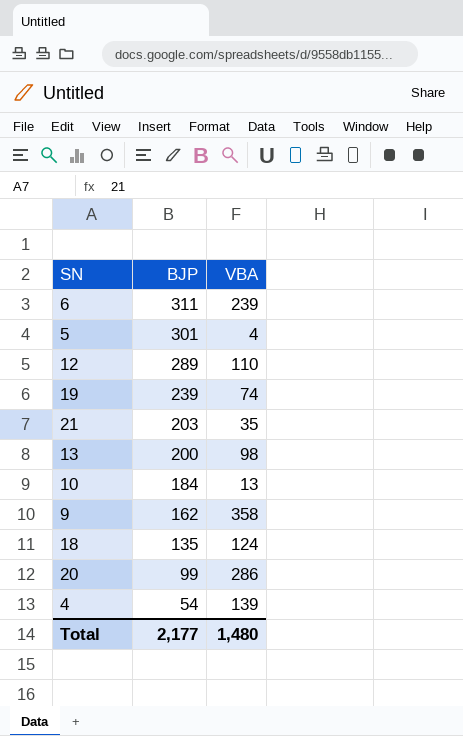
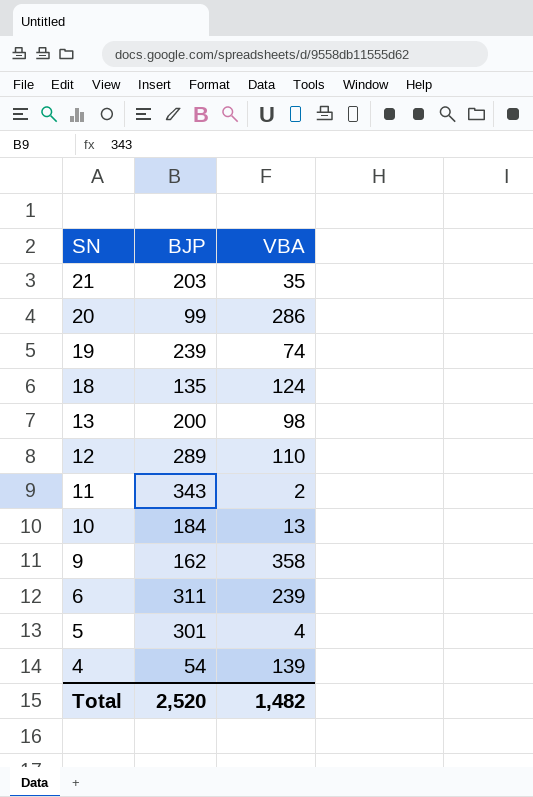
row order: BJP descending -> SN descending
row 11: none -> 343 | 2
Total | BJP: 2,177 -> 2,520
Total | VBA: 1,480 -> 1,482

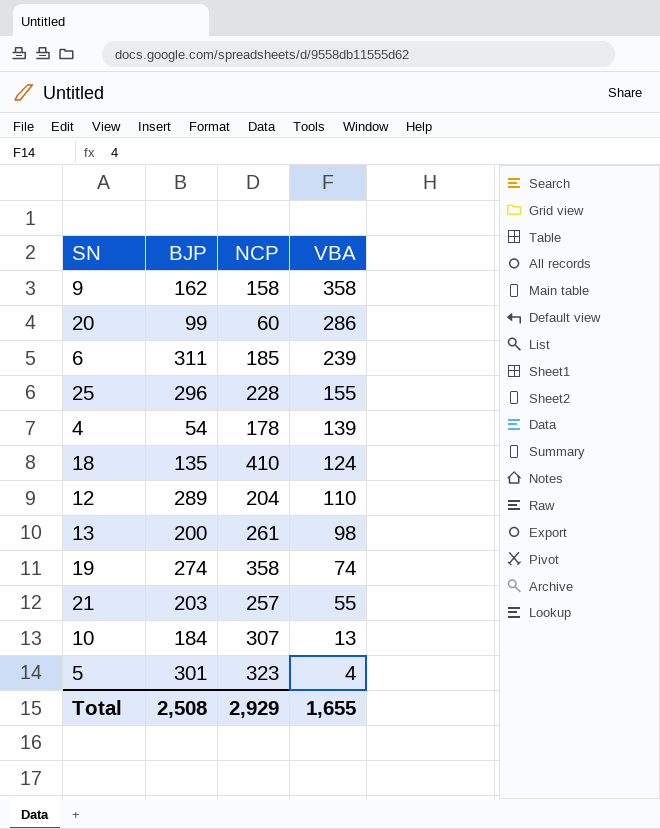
row order: SN descending -> VBA descending
column NCP | position: none -> 3
row 11: 343 | 2 -> none
row 25: none -> 296 | 228 | 155
19 | BJP: 239 -> 274
21 | VBA: 35 -> 55
Total | BJP: 2,520 -> 2,508
Total | VBA: 1,482 -> 1,655

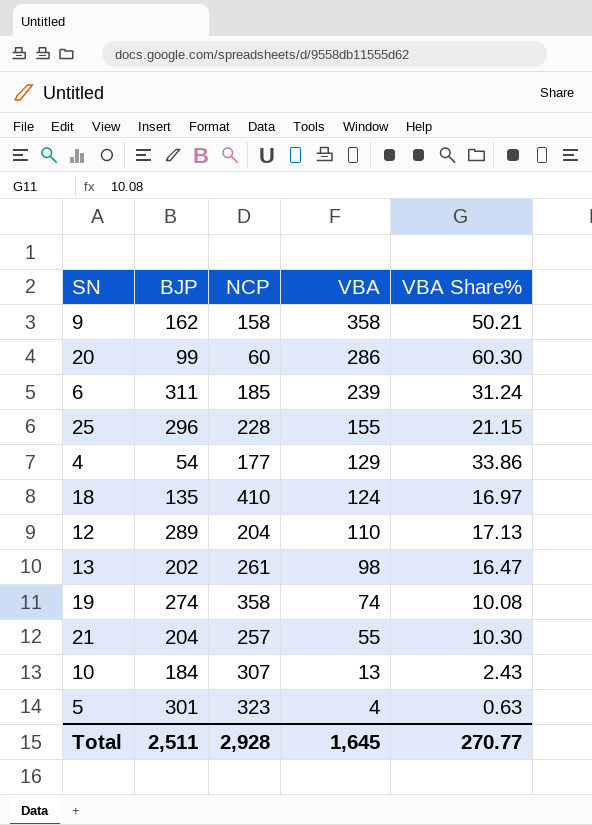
column VBA Share% | position: none -> 5
4 | NCP: 178 -> 177
4 | VBA: 139 -> 129
13 | BJP: 200 -> 202
21 | BJP: 203 -> 204
Total | BJP: 2,508 -> 2,511
Total | NCP: 2,929 -> 2,928
Total | VBA: 1,655 -> 1,645

